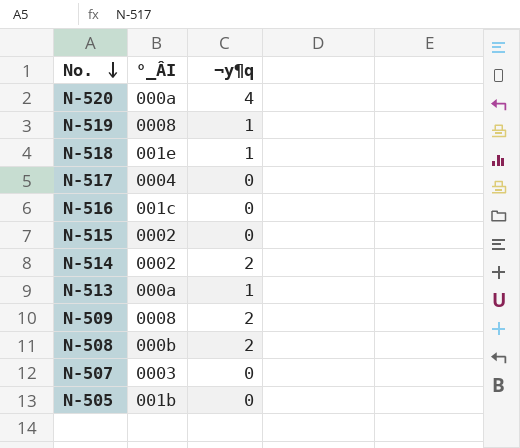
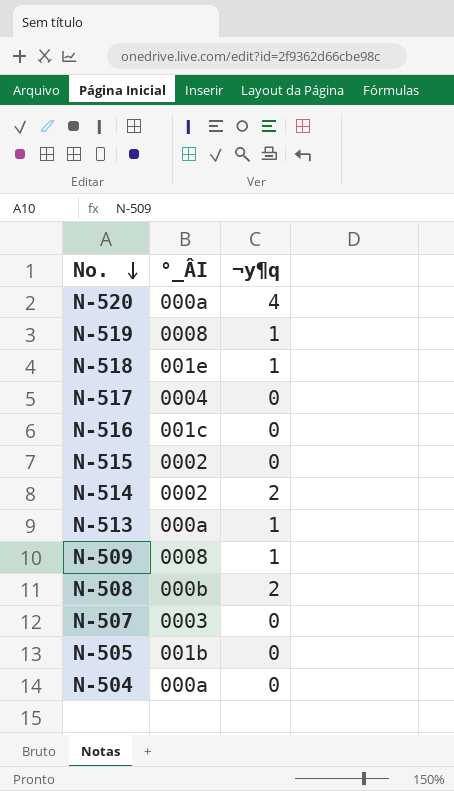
N-509 | ¬y¶q: 2 -> 1
row N-504: none -> 000a | 0

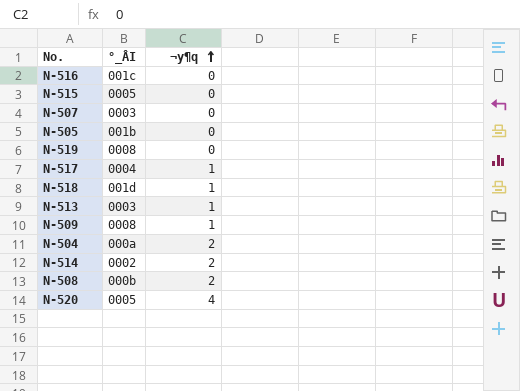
row order: No. descending -> ¬y¶q ascending
N-515 | °_ÂI: 0002 -> 0005
N-519 | ¬y¶q: 1 -> 0
N-517 | ¬y¶q: 0 -> 1
N-518 | °_ÂI: 001e -> 001d
N-513 | °_ÂI: 000a -> 0003
N-504 | ¬y¶q: 0 -> 2
N-520 | °_ÂI: 000a -> 0005

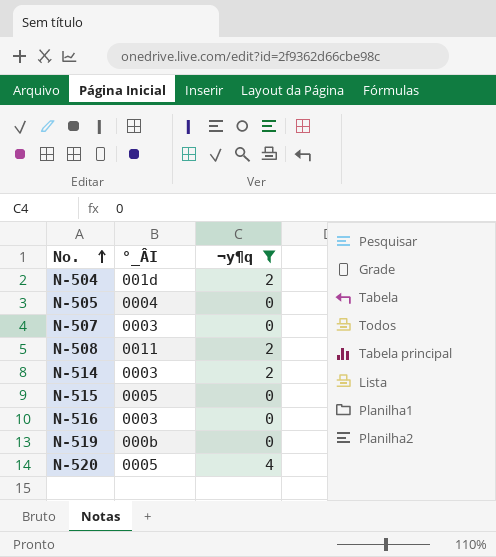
filter: none -> ¬y¶q != 1
row order: ¬y¶q ascending -> No. ascending
N-504 | °_ÂI: 000a -> 001d
N-505 | °_ÂI: 001b -> 0004
N-508 | °_ÂI: 000b -> 0011
N-514 | °_ÂI: 0002 -> 0003
N-516 | °_ÂI: 001c -> 0003
N-519 | °_ÂI: 0008 -> 000b

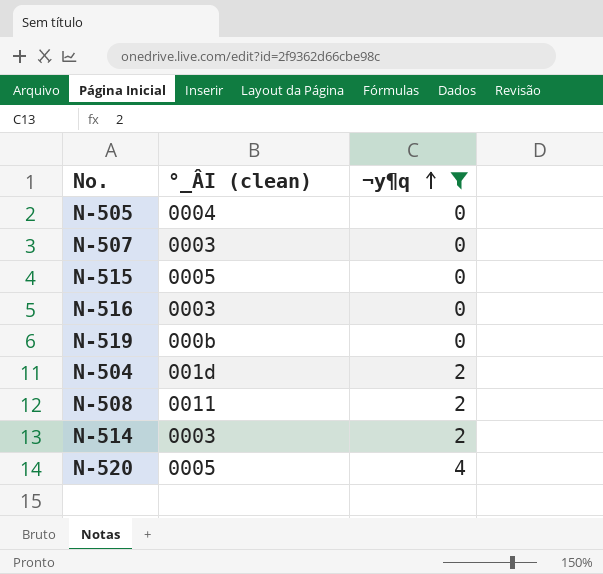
row order: No. ascending -> ¬y¶q ascending
column name: °_ÂI -> °_ÂI (clean)

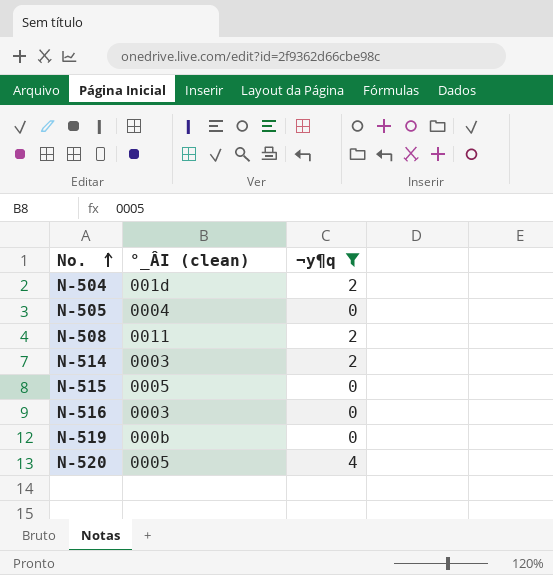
row order: ¬y¶q ascending -> No. ascending
row N-507: 0003 | 0 -> none

